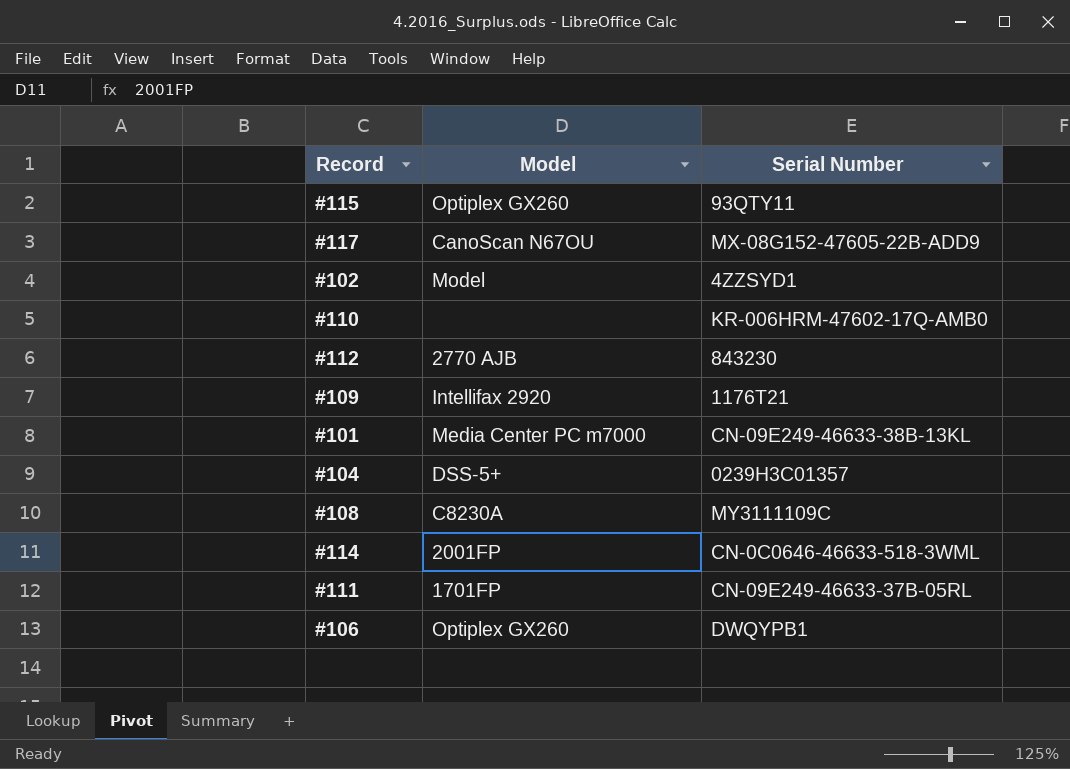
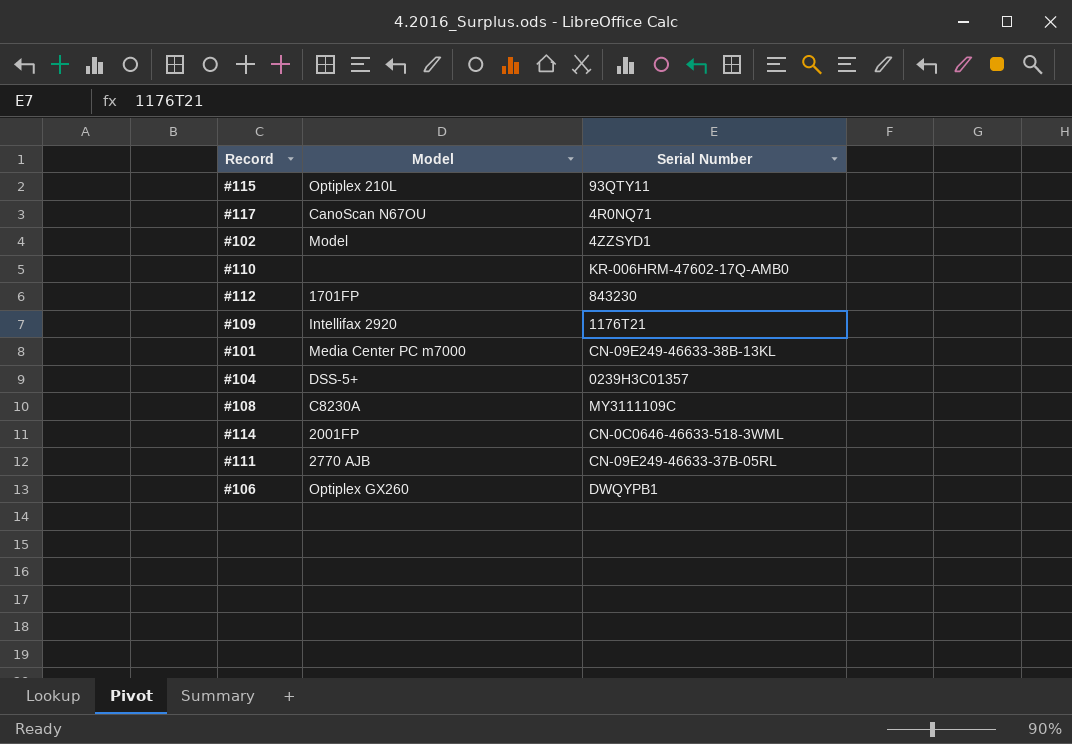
#115 | Model: Optiplex GX260 -> Optiplex 210L
#117 | Serial Number: MX-08G152-47605-22B-ADD9 -> 4R0NQ71
#112 | Model: 2770 AJB -> 1701FP
#111 | Model: 1701FP -> 2770 AJB

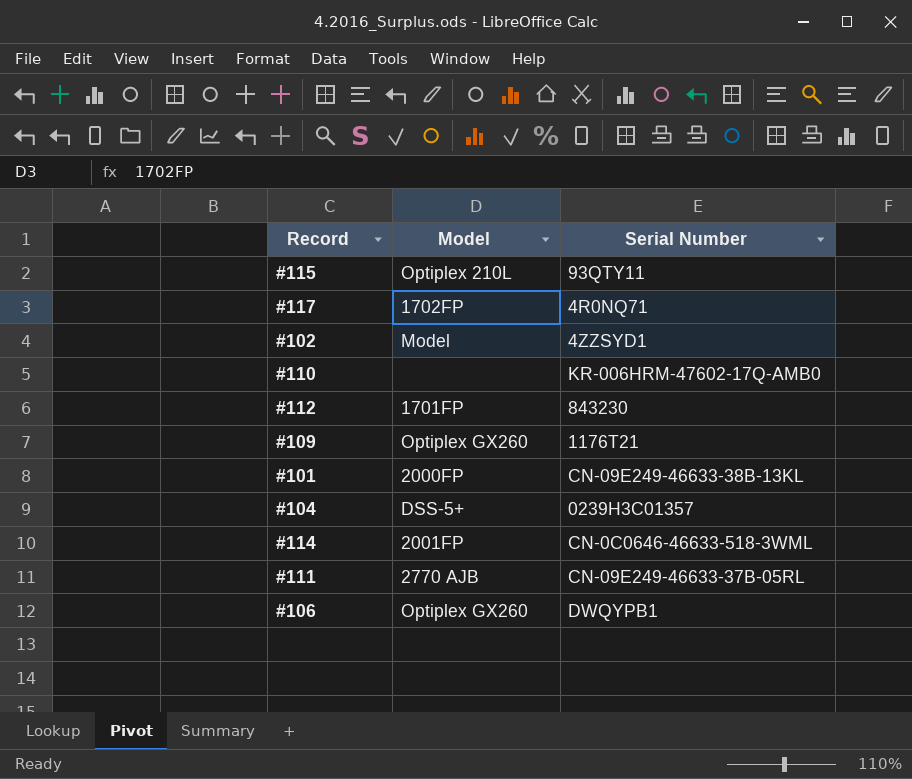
row #108: C8230A | MY3111109C -> none
#117 | Model: CanoScan N67OU -> 1702FP
#109 | Model: Intellifax 2920 -> Optiplex GX260
#101 | Model: Media Center PC m7000 -> 2000FP

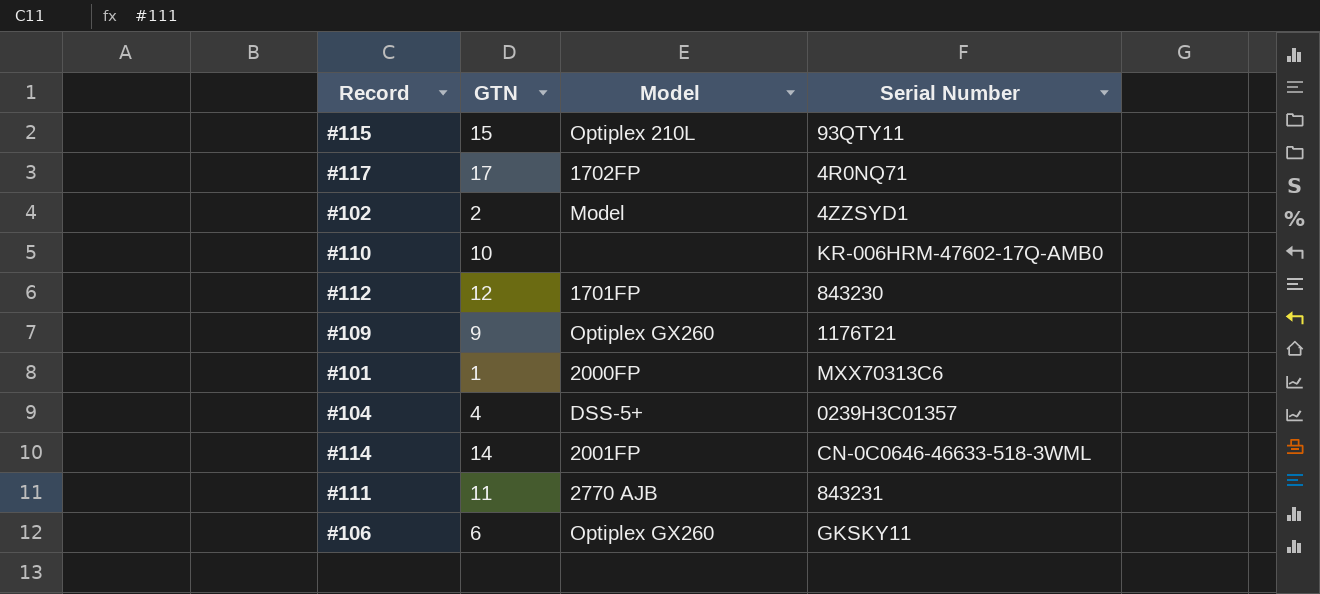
column GTN | position: none -> 2
#101 | Serial Number: CN-09E249-46633-38B-13KL -> MXX70313C6
#111 | Serial Number: CN-09E249-46633-37B-05RL -> 843231
#106 | Serial Number: DWQYPB1 -> GKSKY11

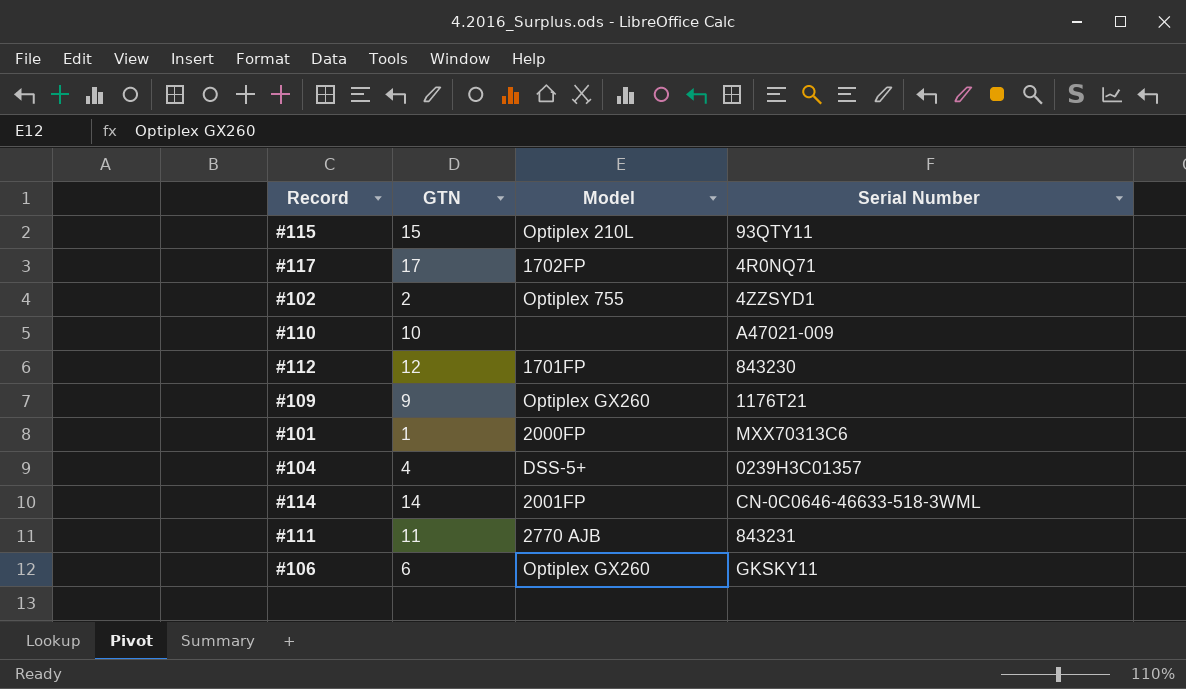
#102 | Model: Model -> Optiplex 755
#110 | Serial Number: KR-006HRM-47602-17Q-AMB0 -> A47021-009

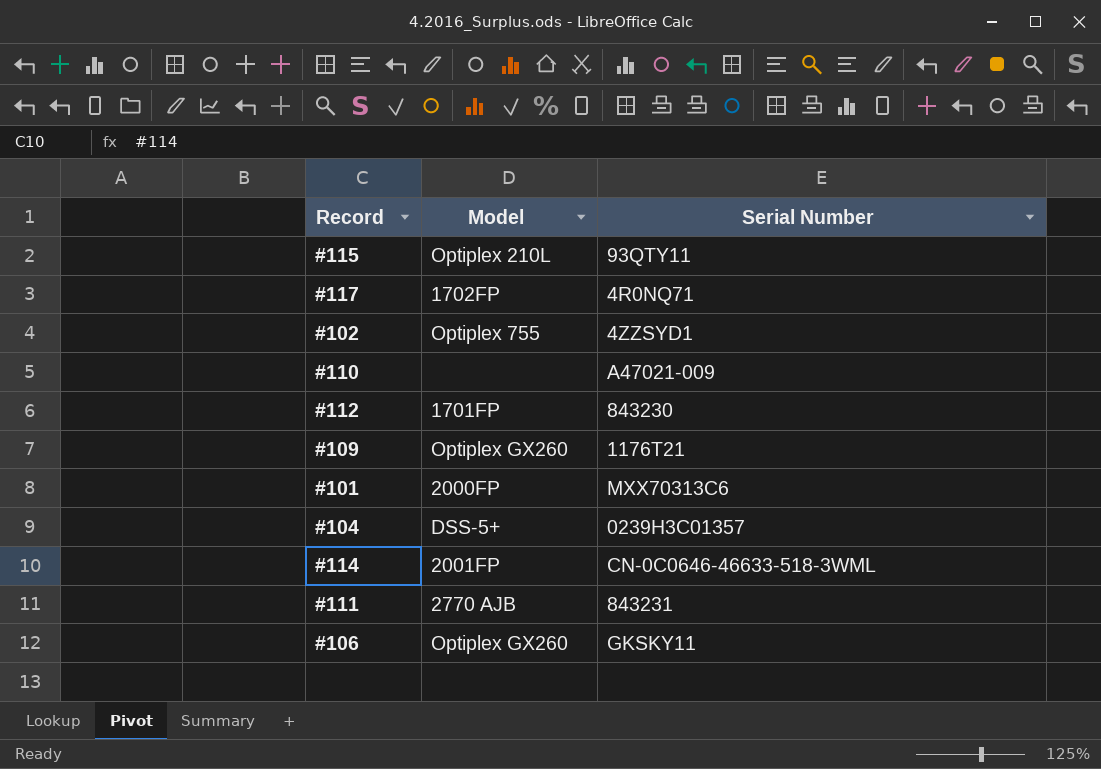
column GTN | position: 2 -> none

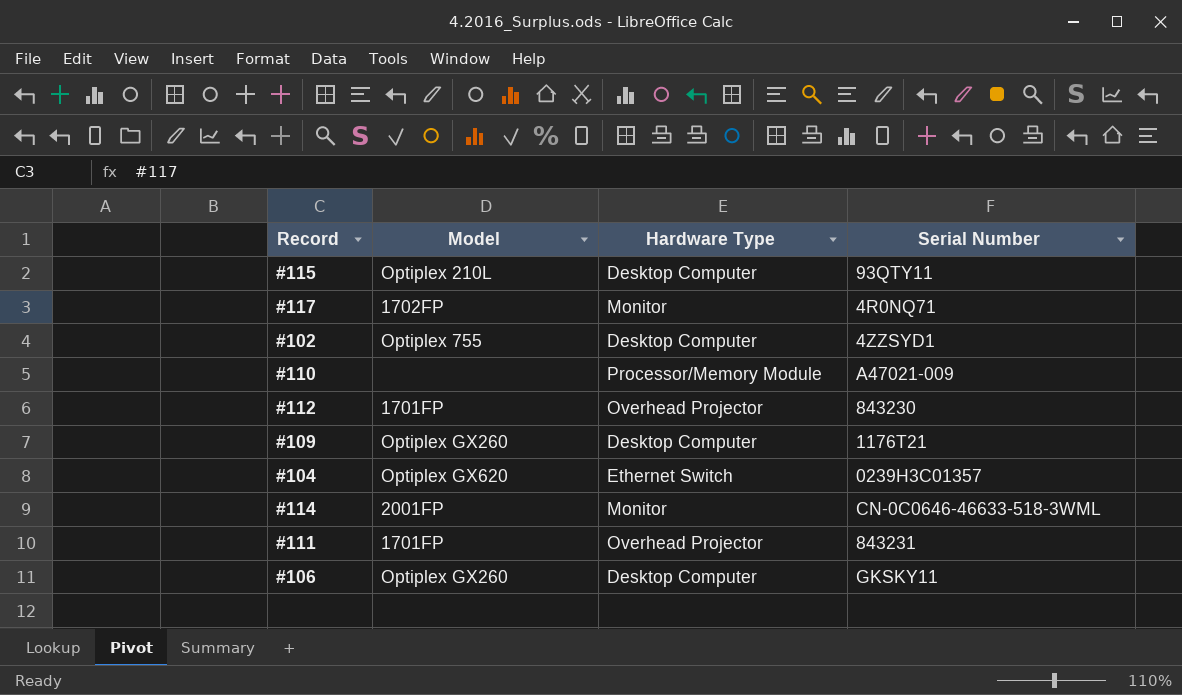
column Hardware Type | position: none -> 3
row #101: 2000FP | MXX70313C6 -> none
#104 | Model: DSS-5+ -> Optiplex GX620
#111 | Model: 2770 AJB -> 1701FP

